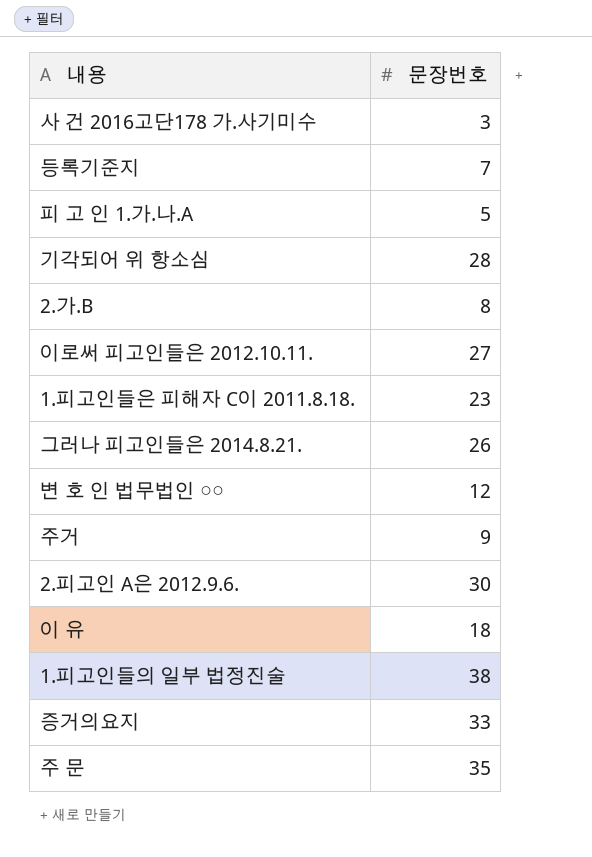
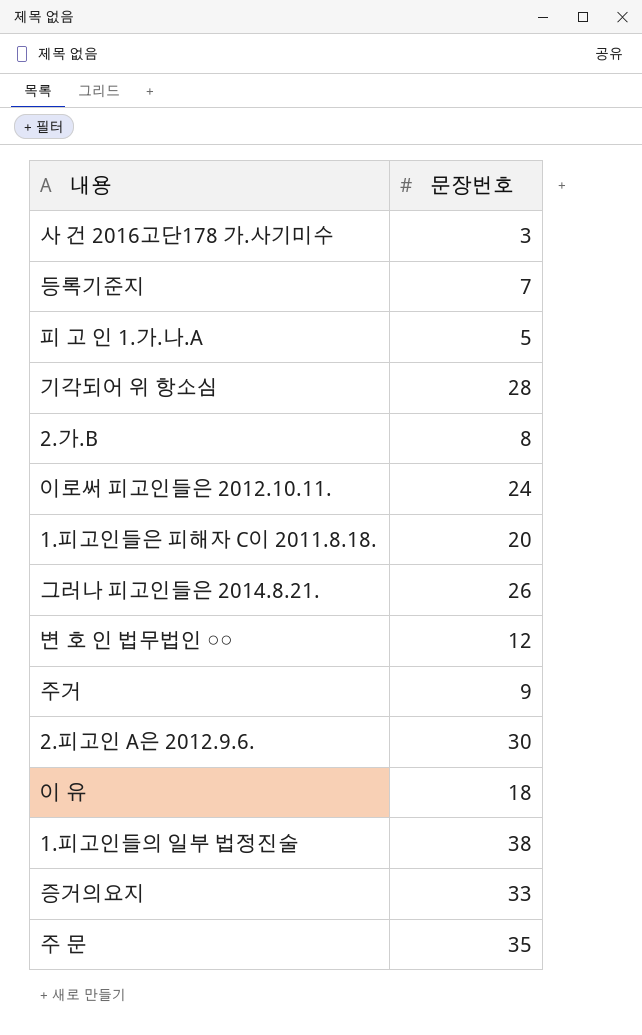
이로써 피고인들은 2012.10.11. | 문장번호: 27 -> 24
1.피고인들은 피해자 C이 2011.8.18. | 문장번호: 23 -> 20

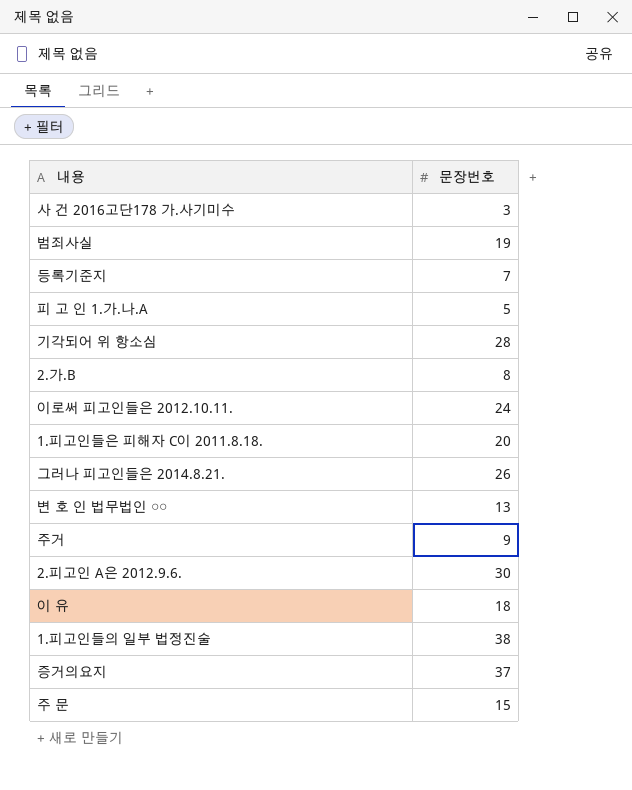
row 범죄사실: none -> 19
변 호 인 법무법인 ○○ | 문장번호: 12 -> 13
증거의요지 | 문장번호: 33 -> 37
주 문 | 문장번호: 35 -> 15

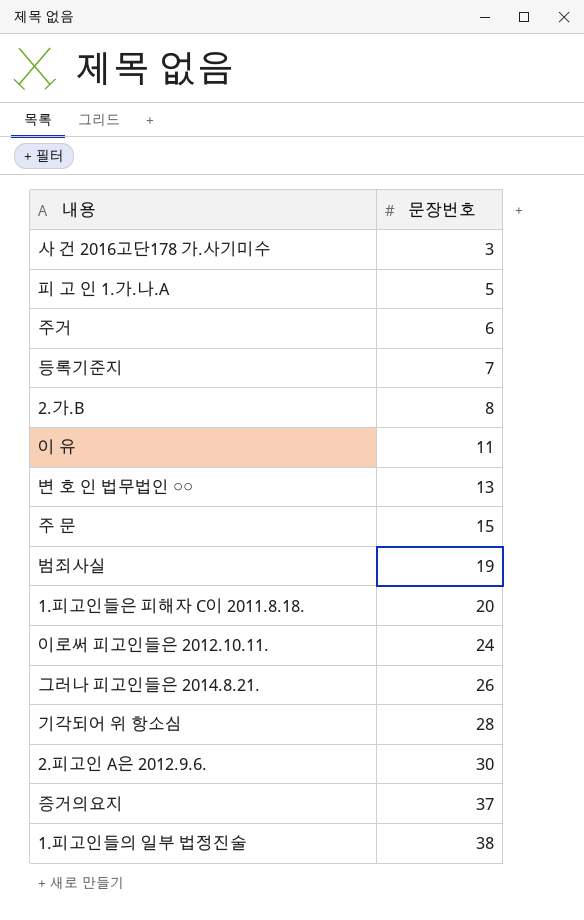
row order: none -> 문장번호 ascending
주거 | 문장번호: 9 -> 6
이 유 | 문장번호: 18 -> 11

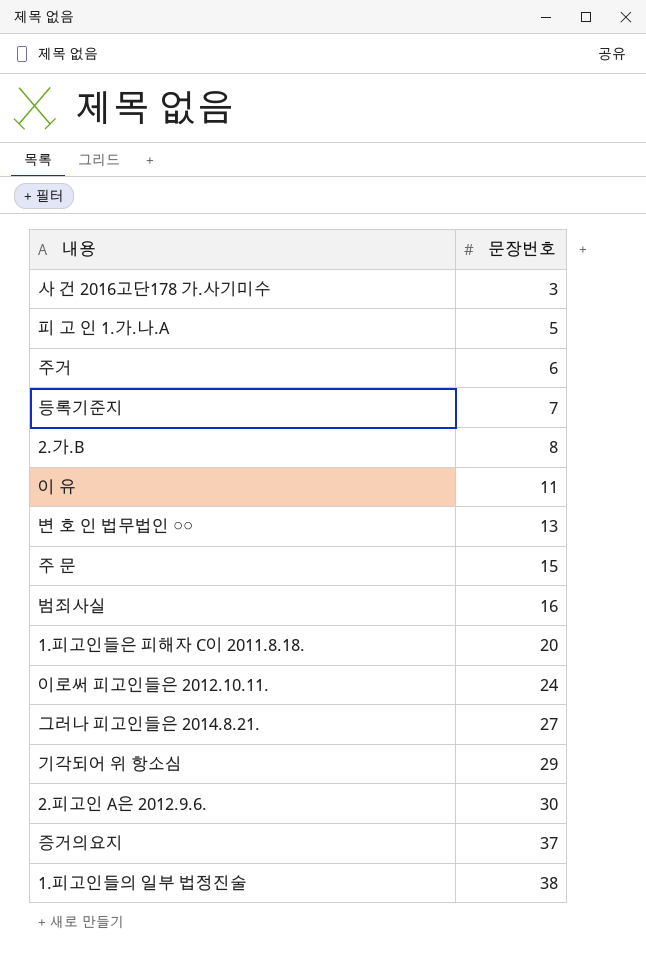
범죄사실 | 문장번호: 19 -> 16
그러나 피고인들은 2014.8.21. | 문장번호: 26 -> 27
기각되어 위 항소심 | 문장번호: 28 -> 29

